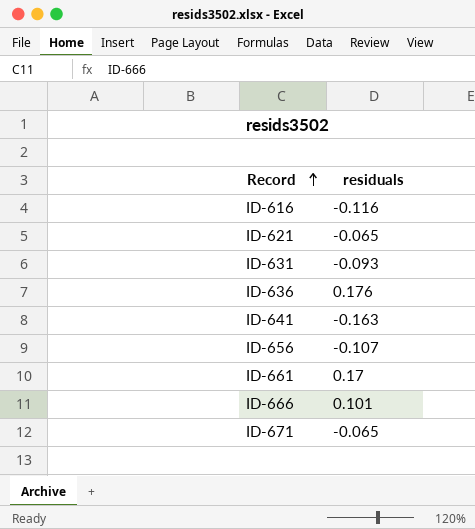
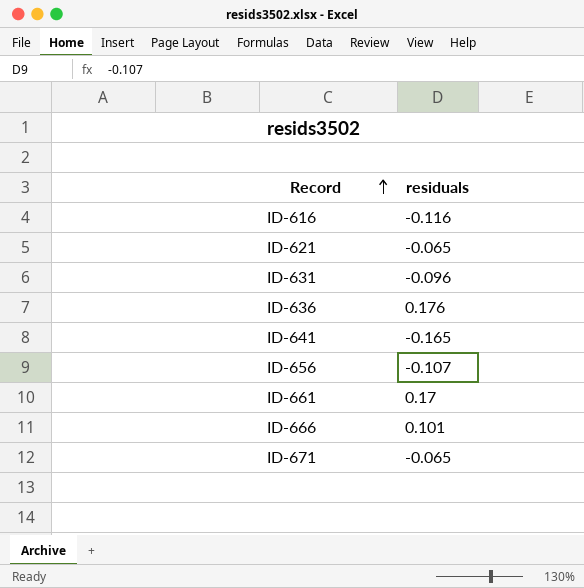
ID-631 | residuals: -0.093 -> -0.096
ID-641 | residuals: -0.163 -> -0.165

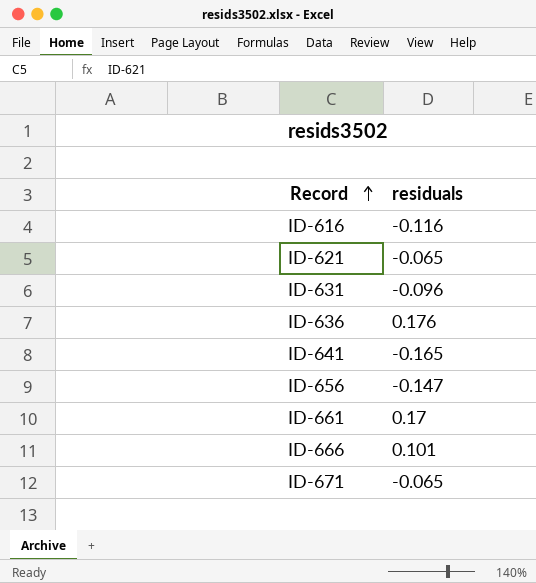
ID-656 | residuals: -0.107 -> -0.147

